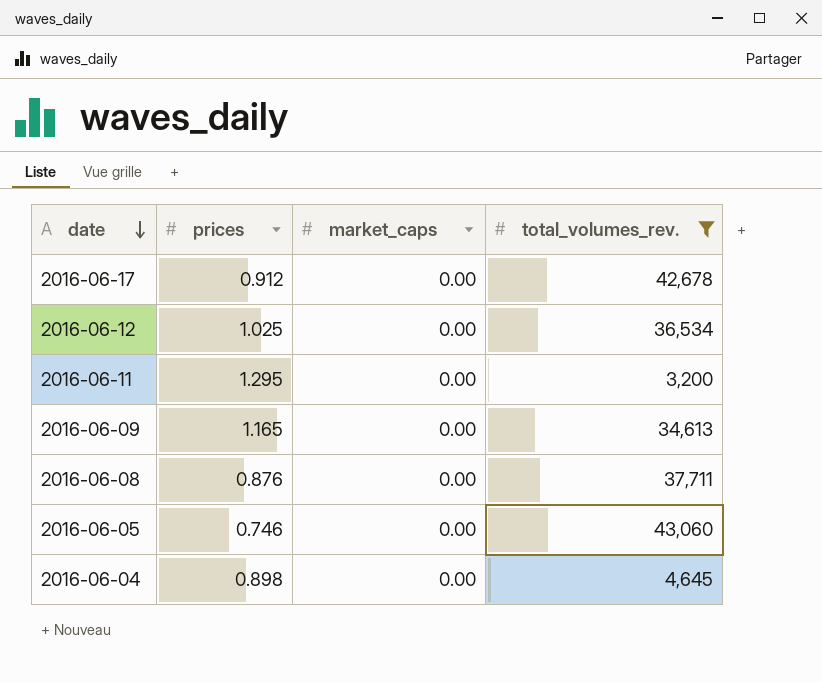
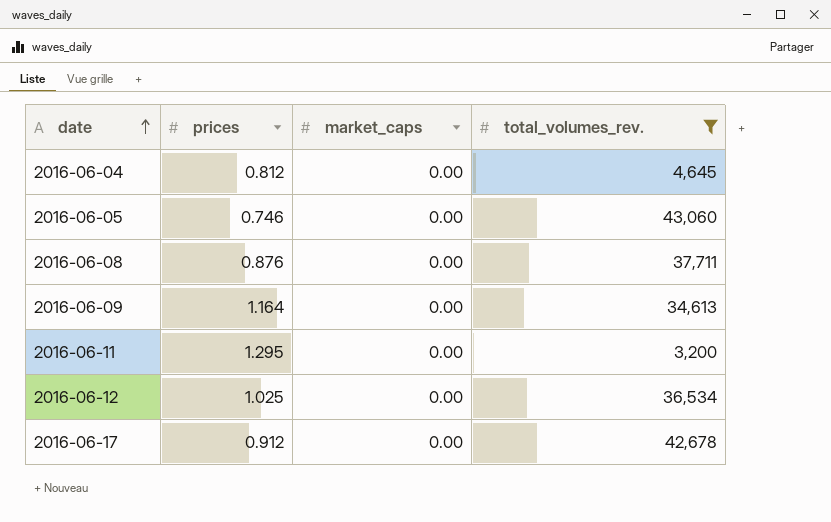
row order: date descending -> date ascending
2016-06-04 | prices: 0.898 -> 0.812
2016-06-09 | prices: 1.165 -> 1.164

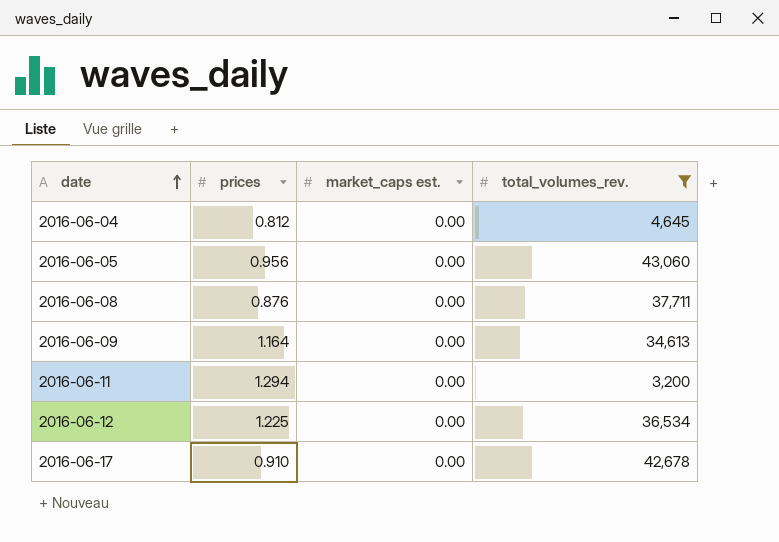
column name: market_caps -> market_caps est.
2016-06-05 | prices: 0.746 -> 0.956
2016-06-11 | prices: 1.295 -> 1.294
2016-06-12 | prices: 1.025 -> 1.225
2016-06-17 | prices: 0.912 -> 0.910

